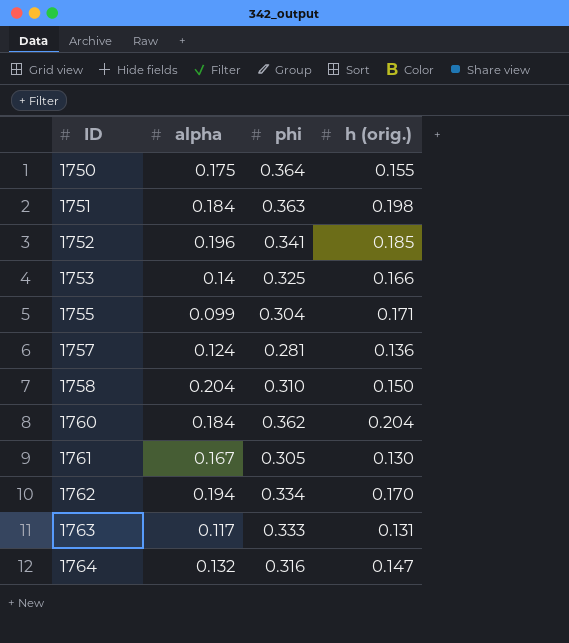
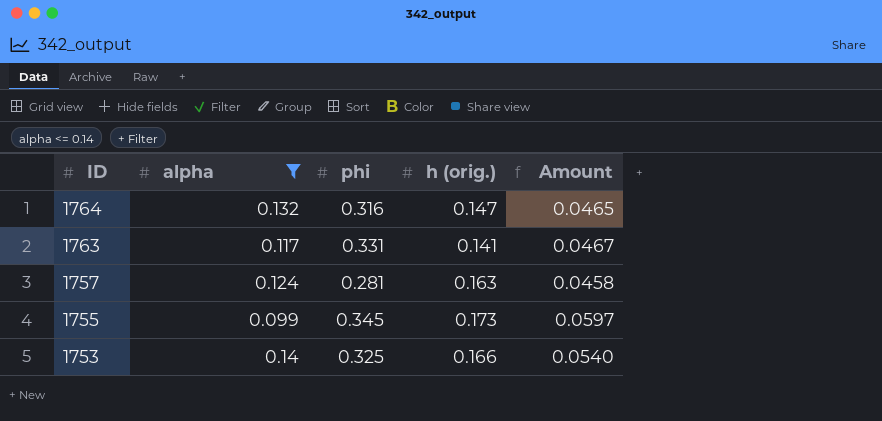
filter: none -> alpha <= 0.14
row order: ID ascending -> ID descending
column Amount | formula: none -> [phi] * [h (orig.)]
1763 | phi: 0.333 -> 0.331
1763 | h (orig.): 0.131 -> 0.141
1757 | h (orig.): 0.136 -> 0.163
1755 | phi: 0.304 -> 0.345
1755 | h (orig.): 0.171 -> 0.173

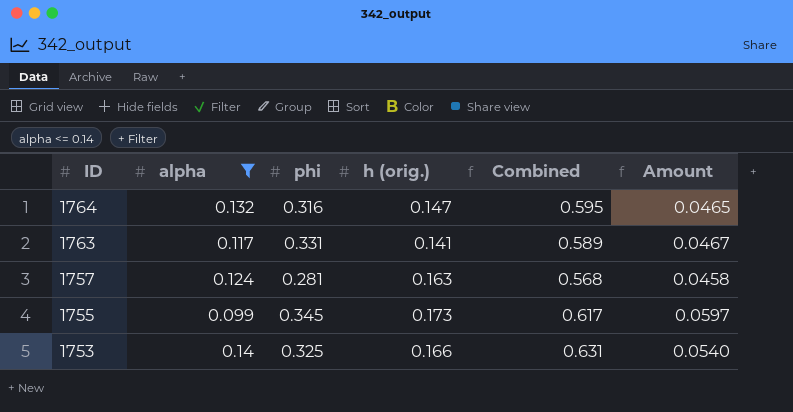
column Combined | formula: none -> [alpha] + [phi] + [h (orig.)]

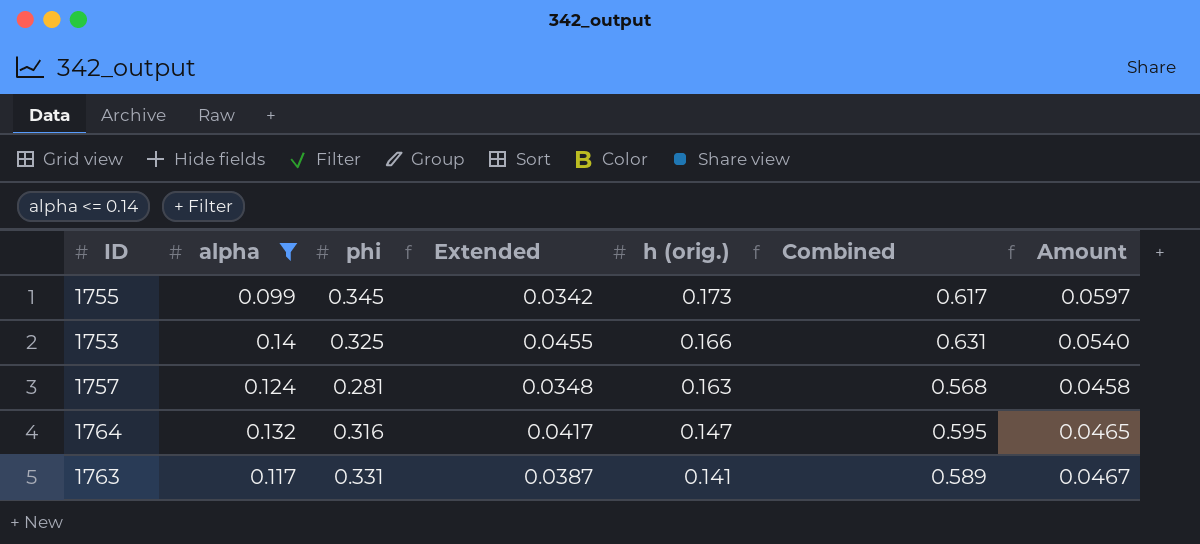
row order: ID descending -> h (orig.) descending
column Extended | formula: none -> [alpha] * [phi]

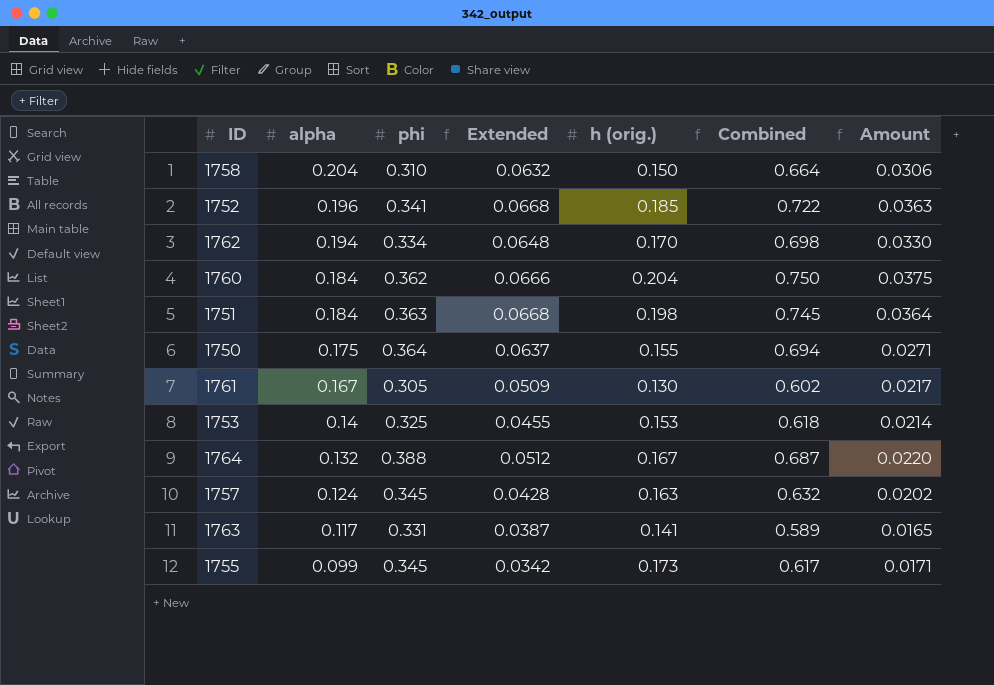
filter: alpha <= 0.14 -> none
row order: h (orig.) descending -> alpha descending
column Amount | formula: [phi] * [h (orig.)] -> [alpha] * [h (orig.)]
1753 | h (orig.): 0.166 -> 0.153
1753 | Combined: 0.631 -> 0.618
1764 | phi: 0.316 -> 0.388
1764 | Extended: 0.0417 -> 0.0512
1764 | h (orig.): 0.147 -> 0.167
1764 | Combined: 0.595 -> 0.687
1757 | phi: 0.281 -> 0.345
1757 | Extended: 0.0348 -> 0.0428
1757 | Combined: 0.568 -> 0.632

